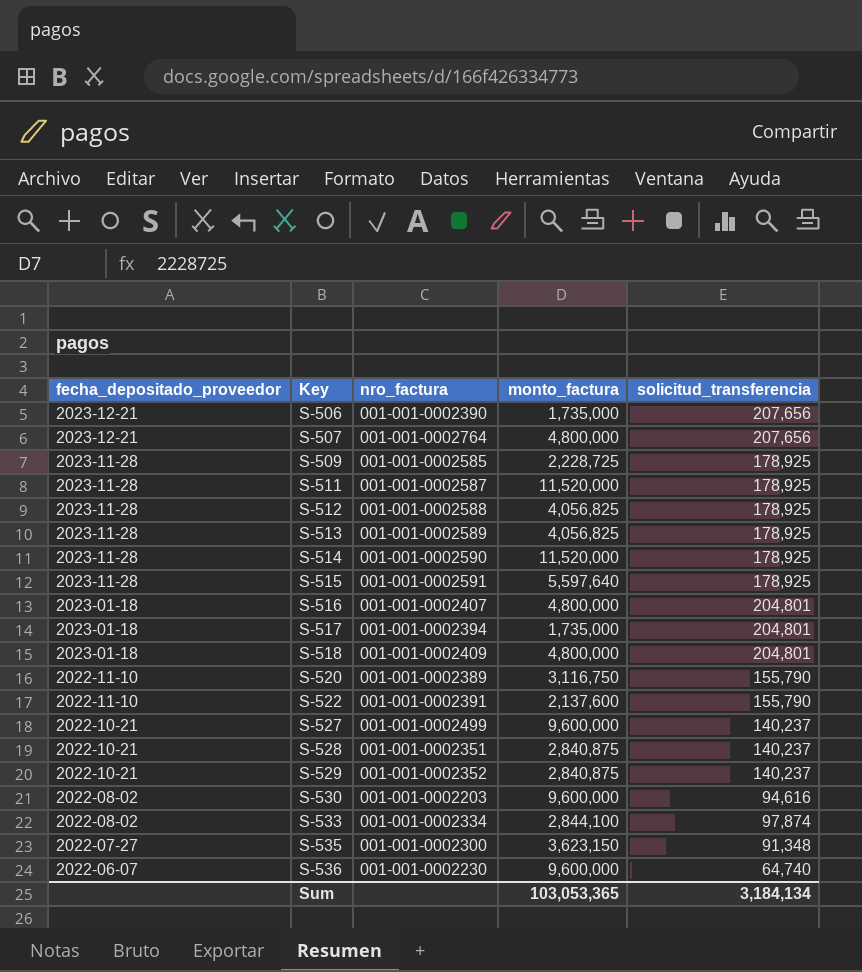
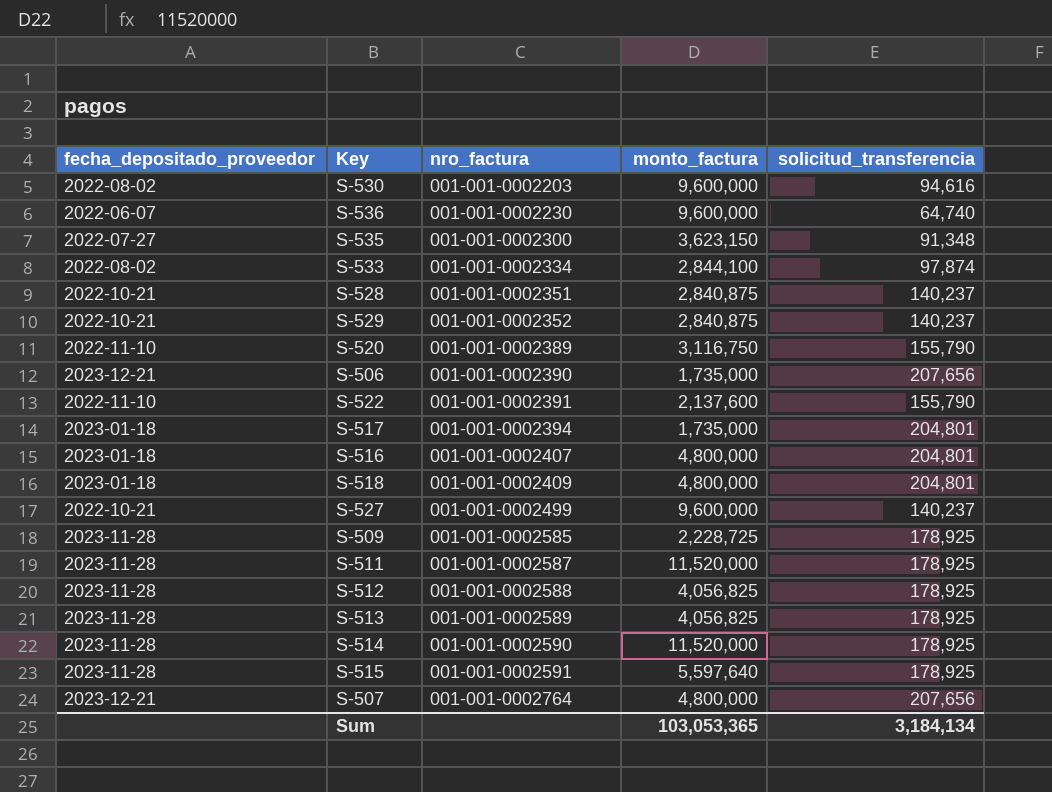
row order: fecha_depositado_proveedor descending -> nro_factura ascending

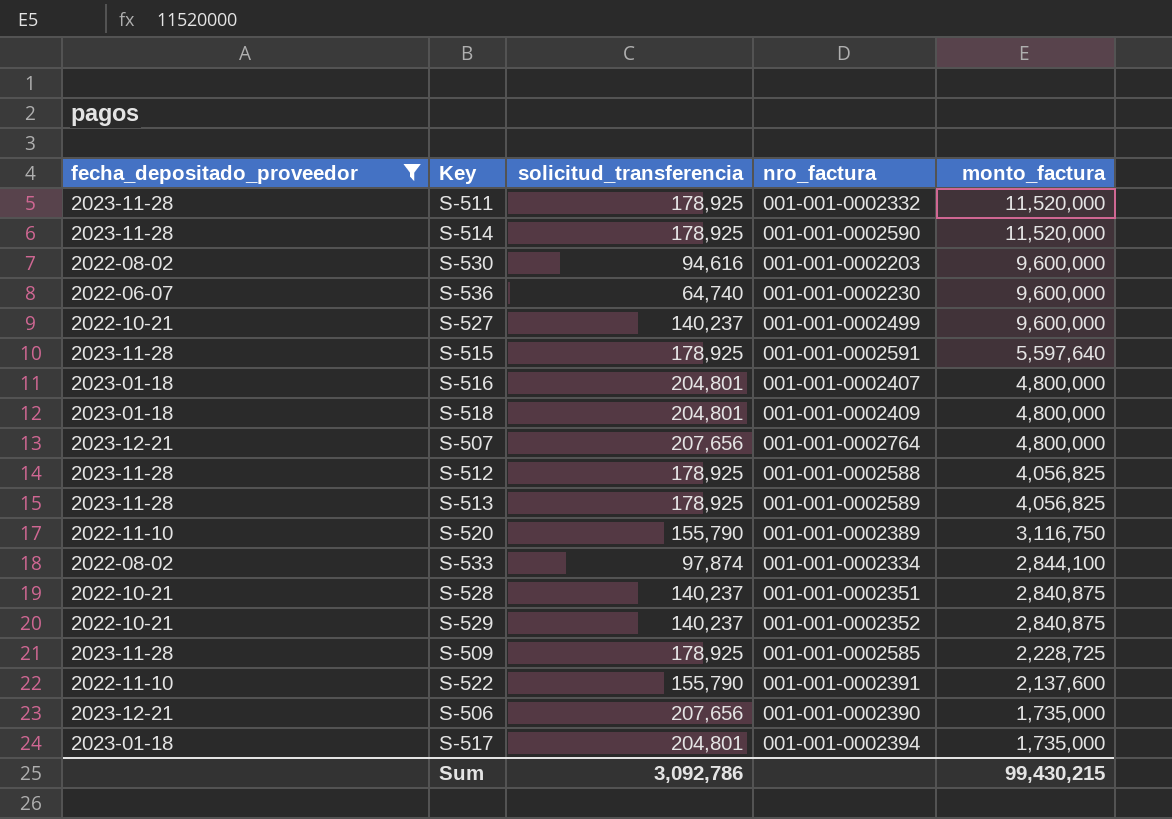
filter: none -> fecha_depositado_proveedor != 2022-07-27
row order: nro_factura ascending -> monto_factura descending
column solicitud_transferencia | position: 5 -> 3
S-511 | nro_factura: 001-001-0002587 -> 001-001-0002332
Sum | solicitud_transferencia: 3,184,134 -> 3,092,786
Sum | monto_factura: 103,053,365 -> 99,430,215

